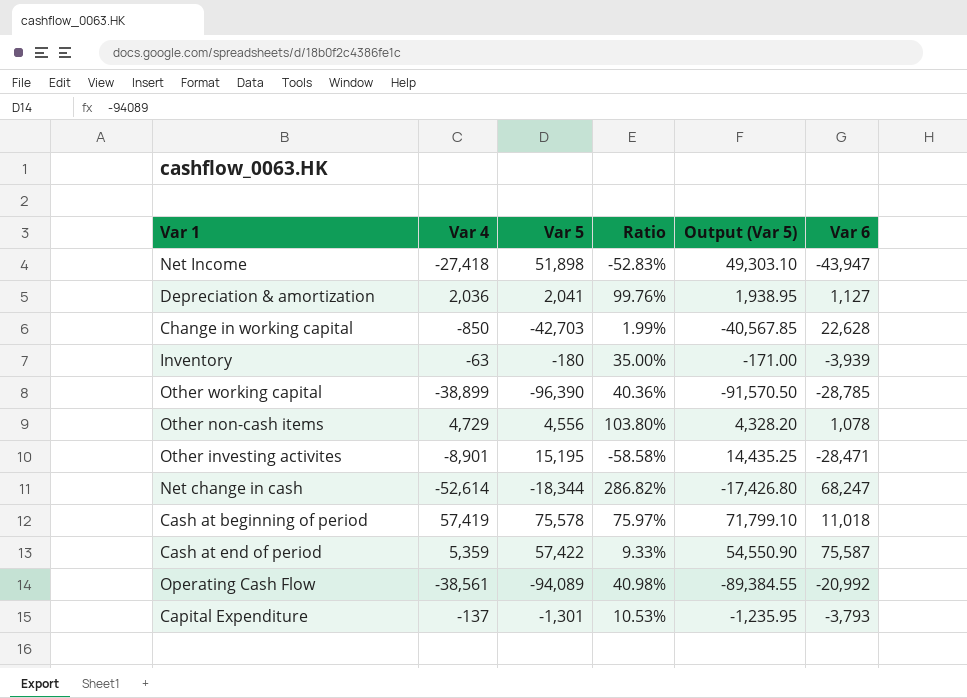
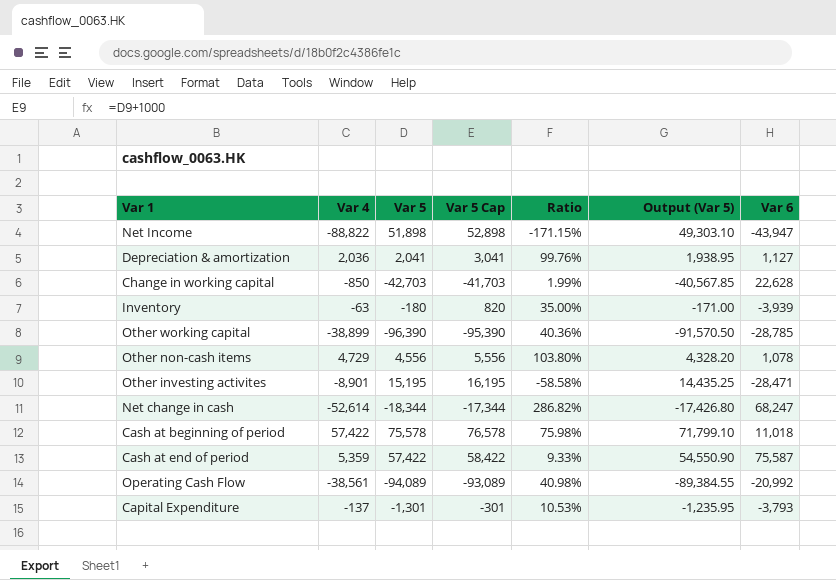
column Var 5 Cap | formula: none -> [Var 5] + 1000
Net Income | Var 4: -27,418 -> -88,822
Net Income | Ratio: -52.83% -> -171.15%
Cash at beginning of period | Var 4: 57,419 -> 57,422
Cash at beginning of period | Ratio: 75.97% -> 75.98%

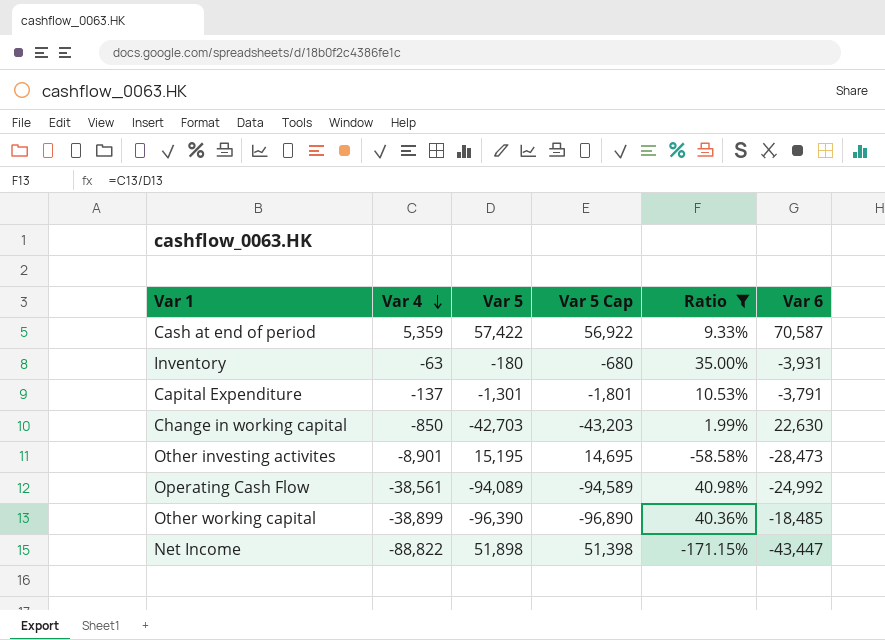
filter: none -> Ratio <= 40.98%
row order: none -> Var 4 descending
column Output (Var 5) | formula: [Var 5] * 0.95 -> none
column Var 5 Cap | formula: [Var 5] + 1000 -> [Var 5] - 500
Cash at end of period | Var 6: 75,587 -> 70,587
Inventory | Var 6: -3,939 -> -3,931
Capital Expenditure | Var 6: -3,793 -> -3,791
Change in working capital | Var 6: 22,628 -> 22,630
Other investing activites | Var 6: -28,471 -> -28,473
Operating Cash Flow | Var 6: -20,992 -> -24,992
Other working capital | Var 6: -28,785 -> -18,485
Net Income | Var 6: -43,947 -> -43,447

